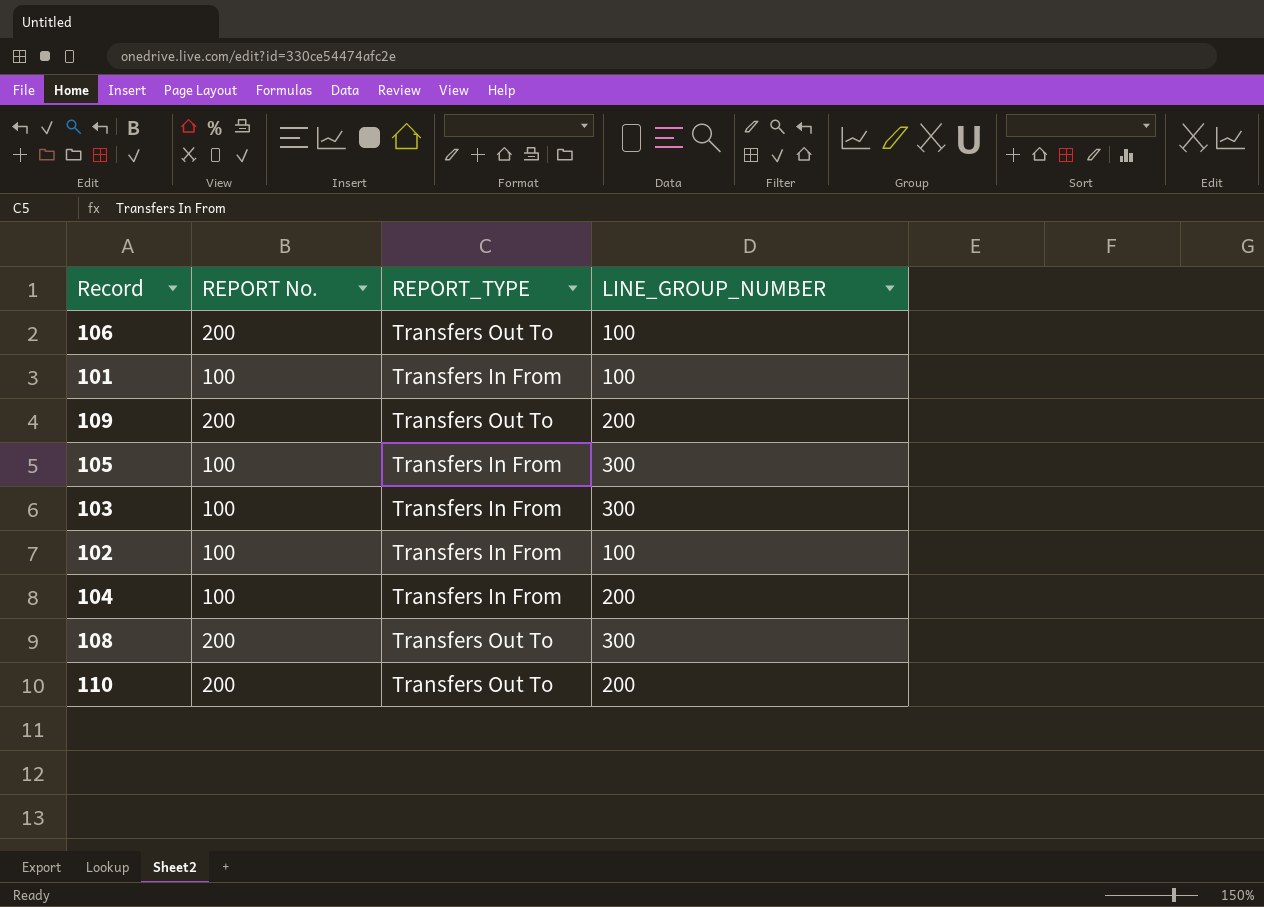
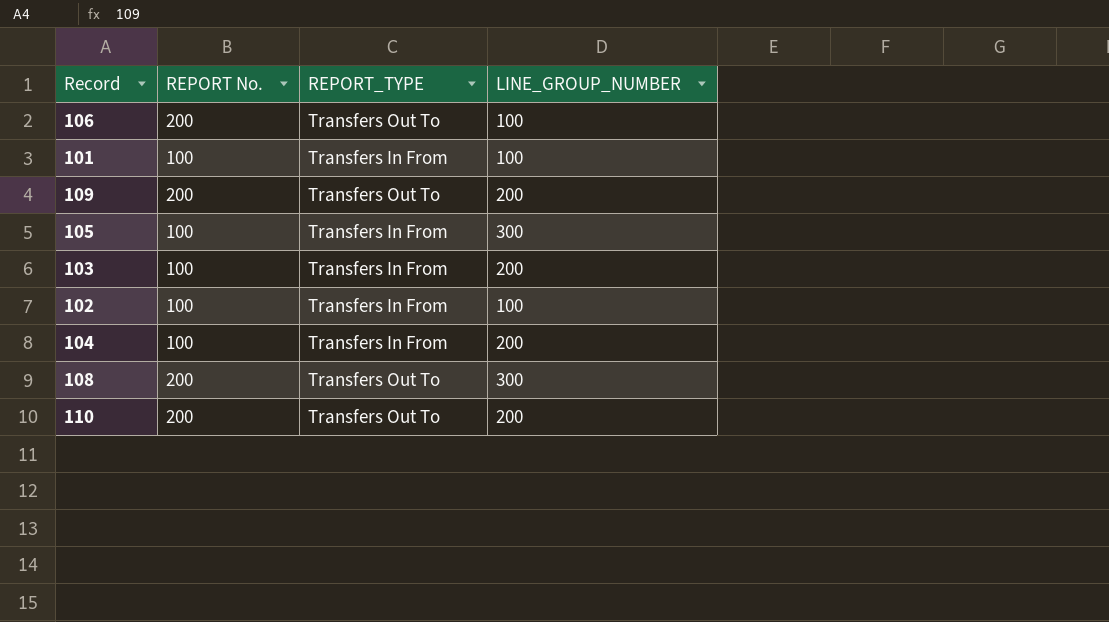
103 | LINE_GROUP_NUMBER: 300 -> 200

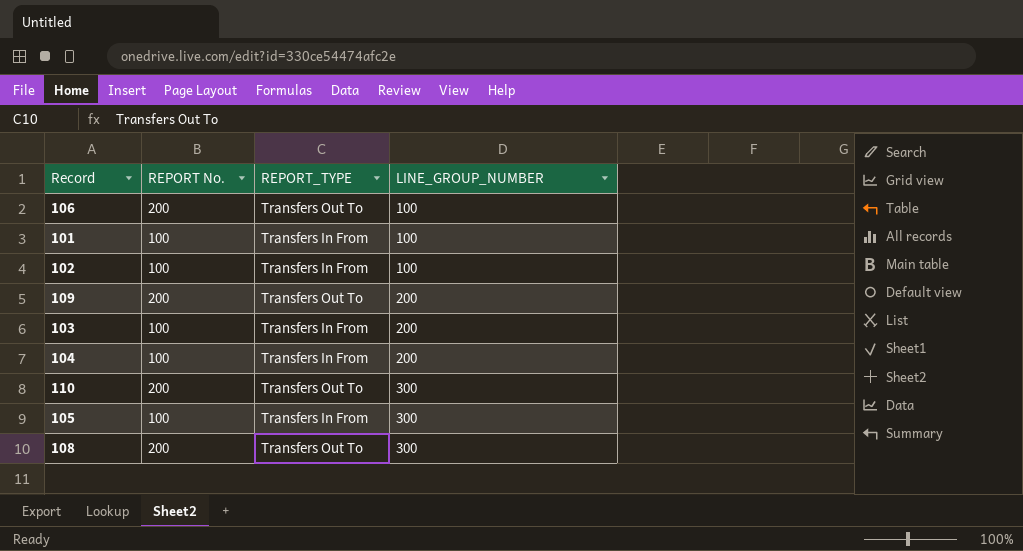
row order: none -> LINE_GROUP_NUMBER ascending
110 | LINE_GROUP_NUMBER: 200 -> 300

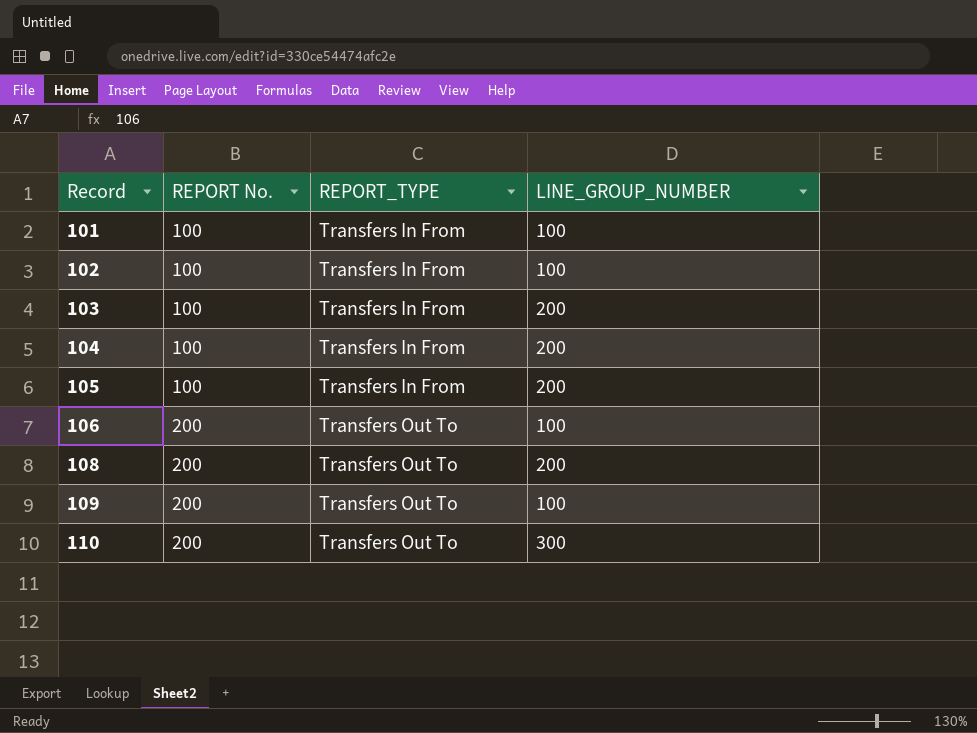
row order: LINE_GROUP_NUMBER ascending -> Record ascending
105 | LINE_GROUP_NUMBER: 300 -> 200
108 | LINE_GROUP_NUMBER: 300 -> 200
109 | LINE_GROUP_NUMBER: 200 -> 100

